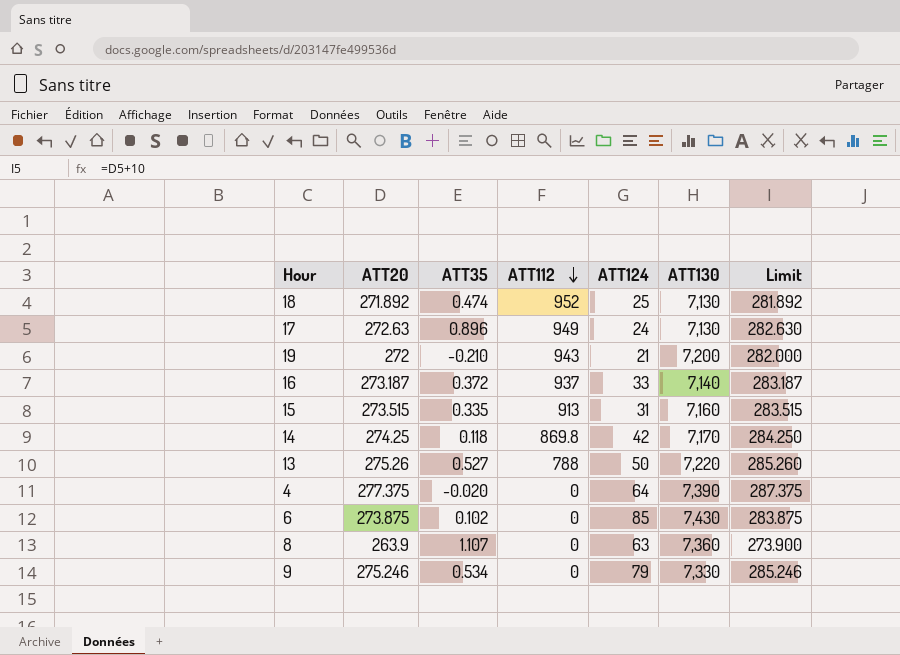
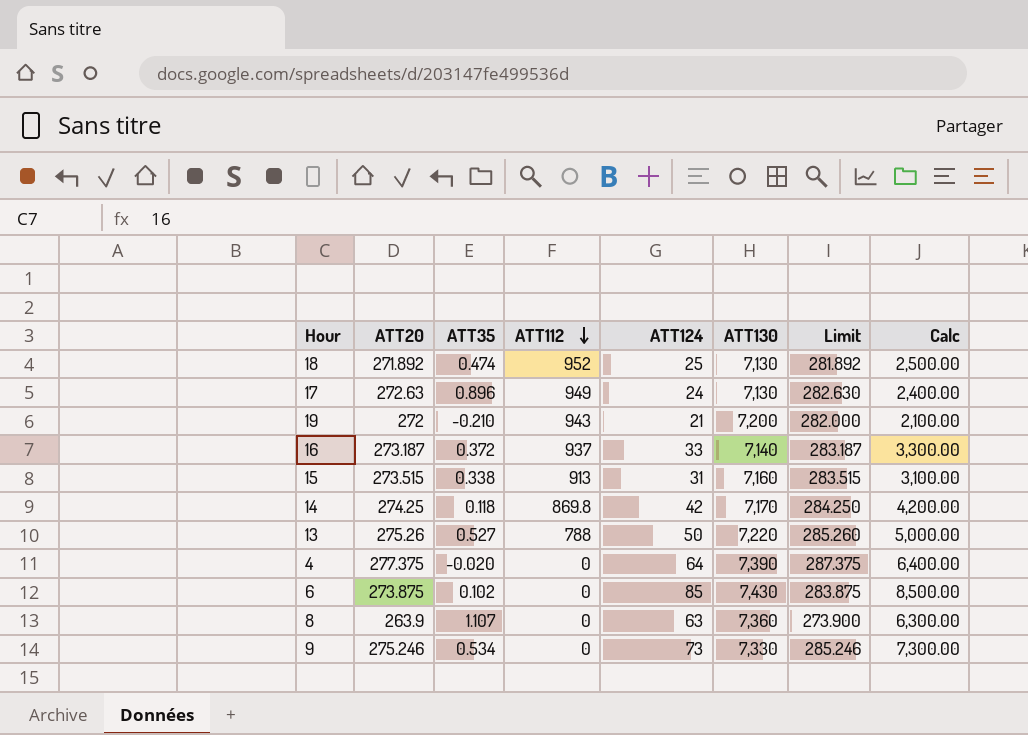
column Calc | formula: none -> [ATT124] * 100
15 | ATT35: 0.335 -> 0.338
9 | ATT124: 79 -> 73

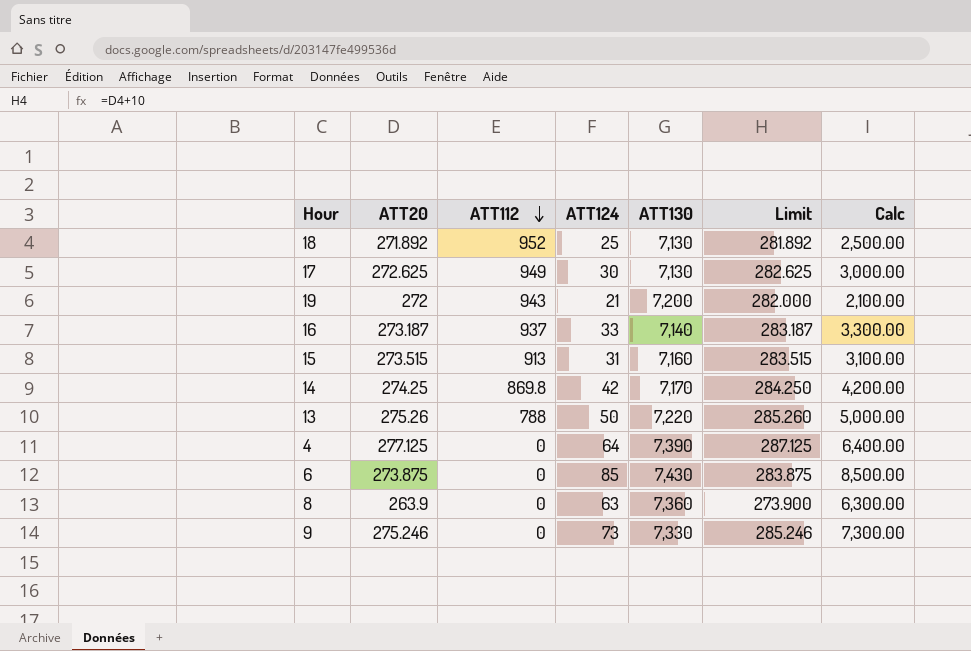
column ATT35 | position: 3 -> none
17 | ATT20: 272.63 -> 272.625
17 | ATT124: 24 -> 30
17 | Limit: 282.630 -> 282.625
17 | Calc: 2,400.00 -> 3,000.00
4 | ATT20: 277.375 -> 277.125
4 | Limit: 287.375 -> 287.125

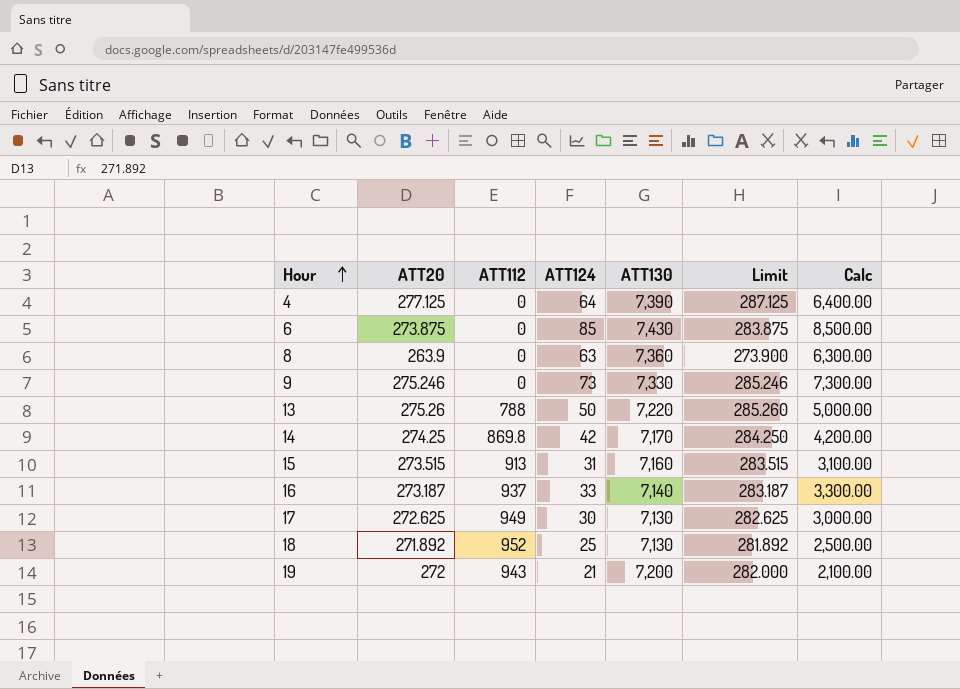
row order: ATT112 descending -> Hour ascending

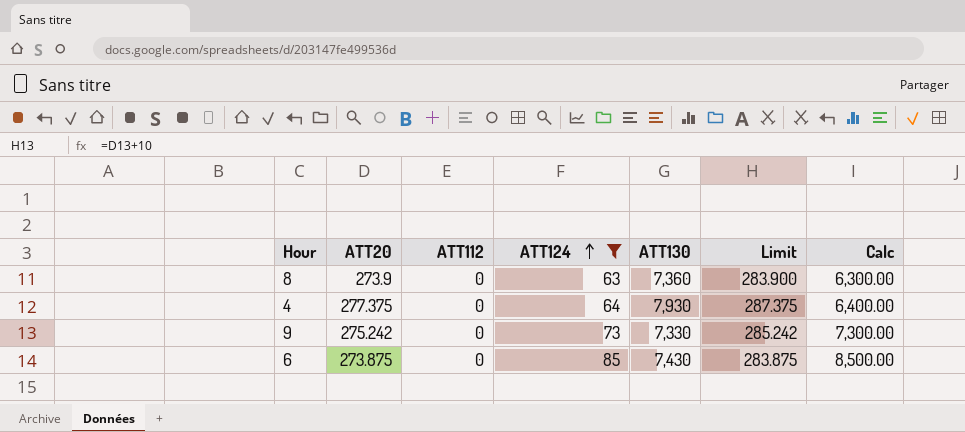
filter: none -> ATT124 >= 63
row order: Hour ascending -> ATT124 ascending
8 | ATT20: 263.9 -> 273.9
8 | Limit: 273.900 -> 283.900
4 | ATT20: 277.125 -> 277.375
4 | ATT130: 7,390 -> 7,930
4 | Limit: 287.125 -> 287.375
9 | ATT20: 275.246 -> 275.242
9 | Limit: 285.246 -> 285.242

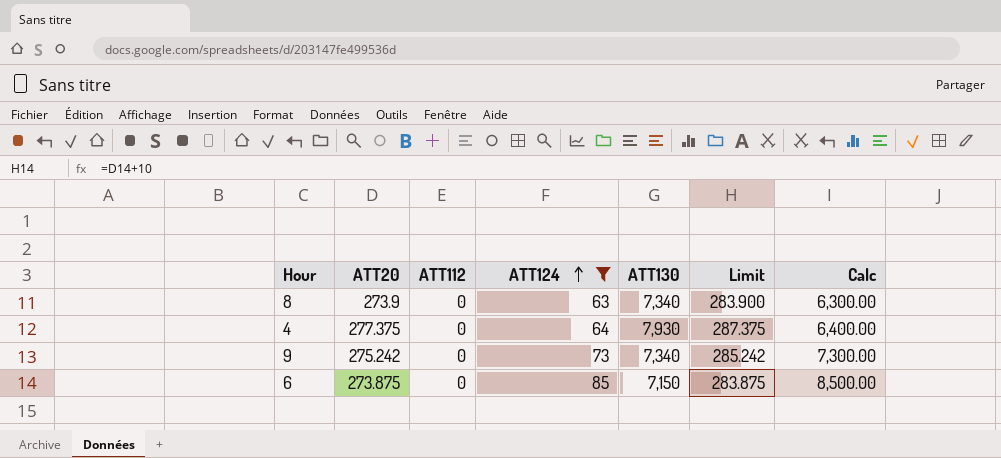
8 | ATT130: 7,360 -> 7,340
9 | ATT130: 7,330 -> 7,340
6 | ATT130: 7,430 -> 7,150

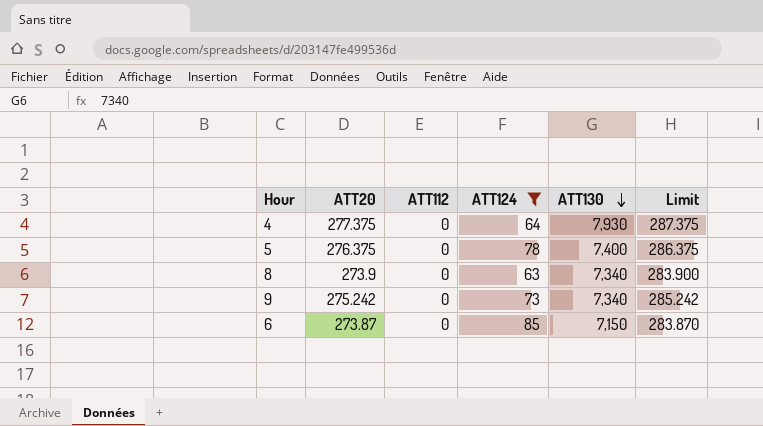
row order: ATT124 ascending -> ATT130 descending
column Calc | formula: [ATT124] * 100 -> none
row 5: none -> 276.375 | 0 | 78 | 7,400 | 286.375
6 | ATT20: 273.875 -> 273.87
6 | Limit: 283.875 -> 283.870

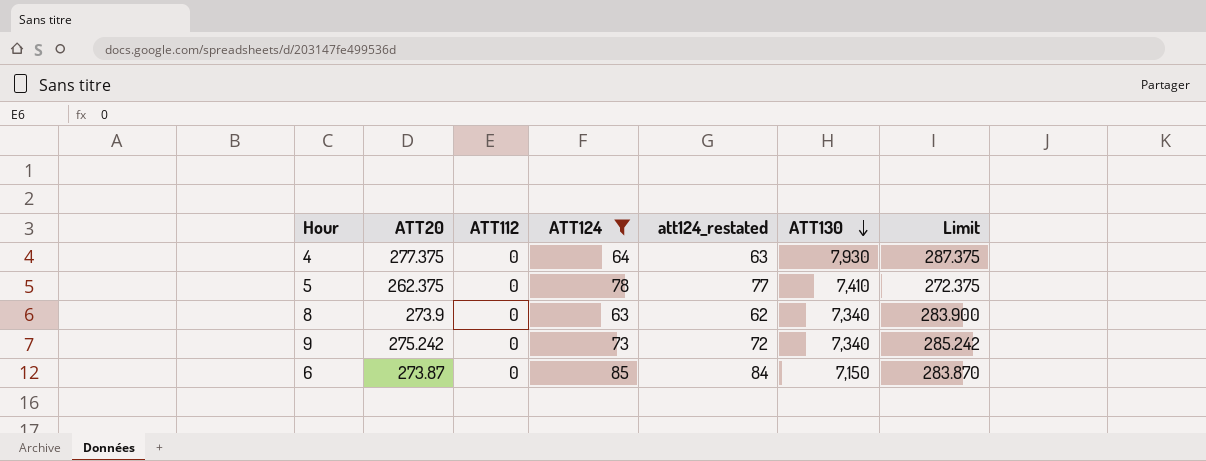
column att124_restated | formula: none -> [ATT124] - 1
5 | ATT20: 276.375 -> 262.375
5 | ATT130: 7,400 -> 7,410
5 | Limit: 286.375 -> 272.375

